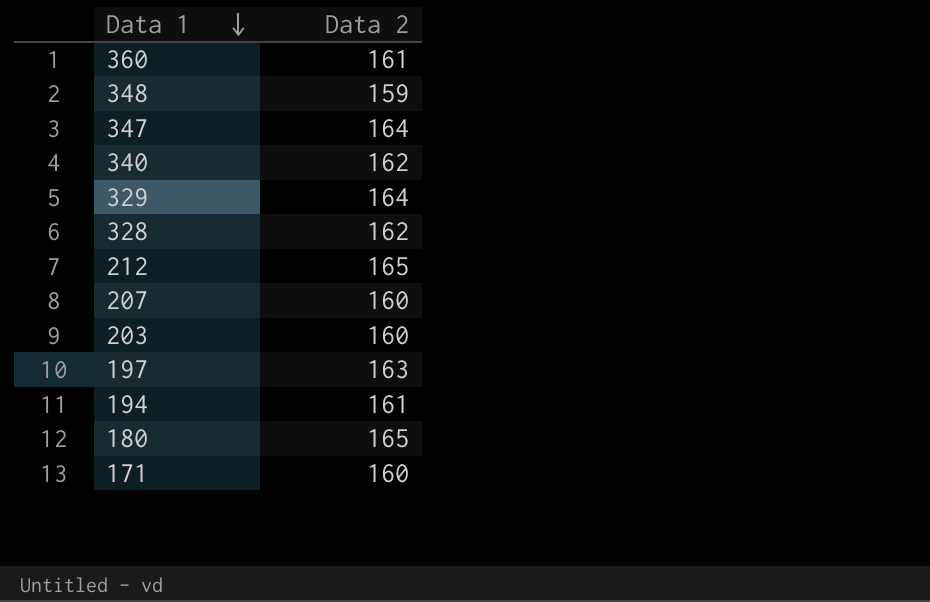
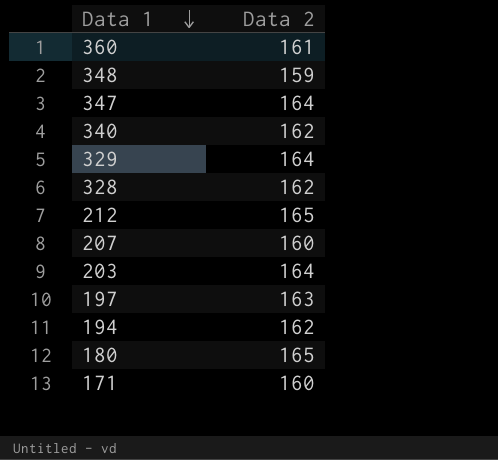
203 | Data 2: 160 -> 164
194 | Data 2: 161 -> 162

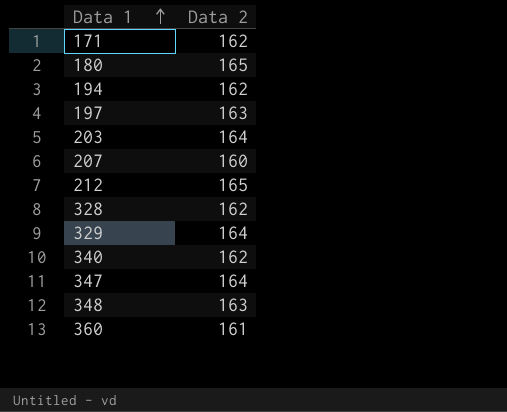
row order: Data 1 descending -> Data 1 ascending
171 | Data 2: 160 -> 162
348 | Data 2: 159 -> 163

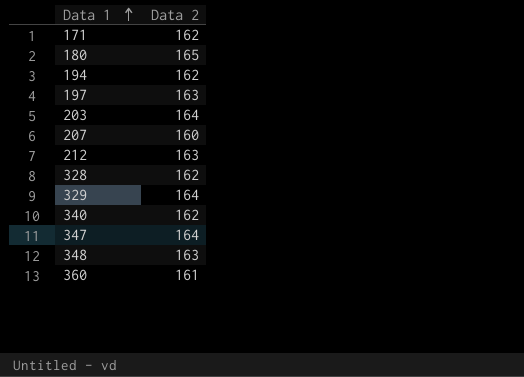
212 | Data 2: 165 -> 163

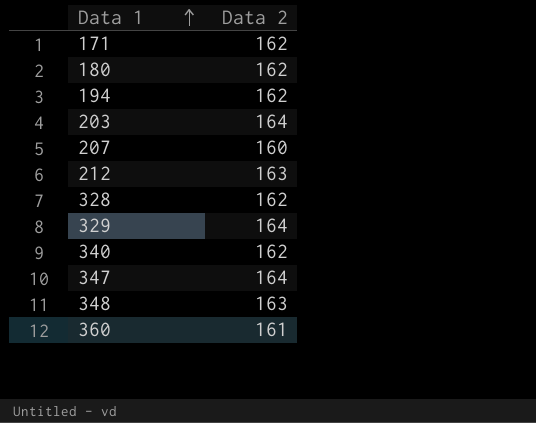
row 197: 163 -> none
180 | Data 2: 165 -> 162

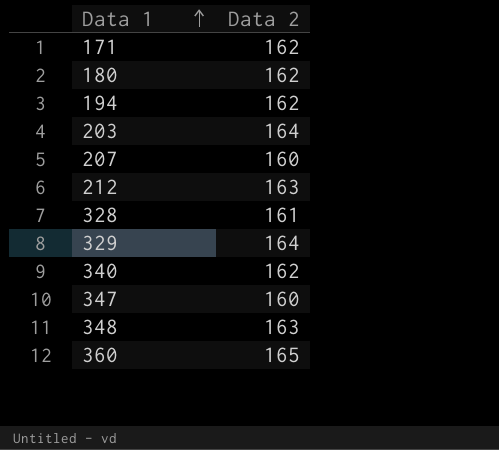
328 | Data 2: 162 -> 161
347 | Data 2: 164 -> 160
360 | Data 2: 161 -> 165

